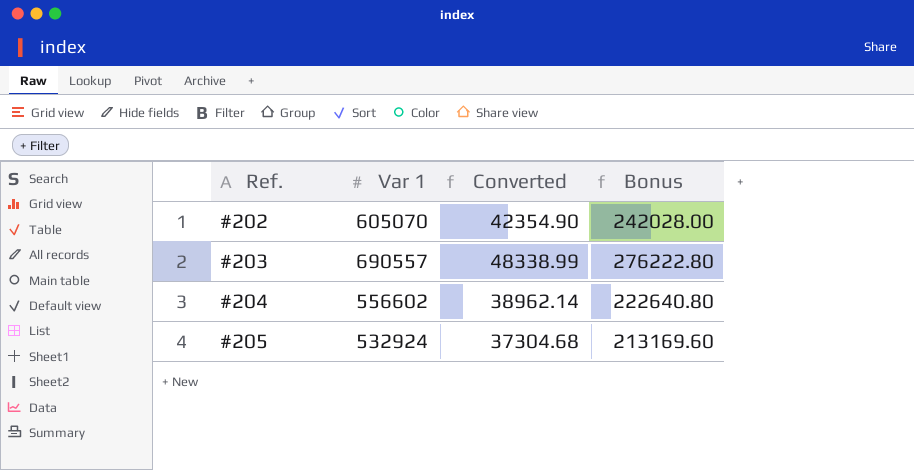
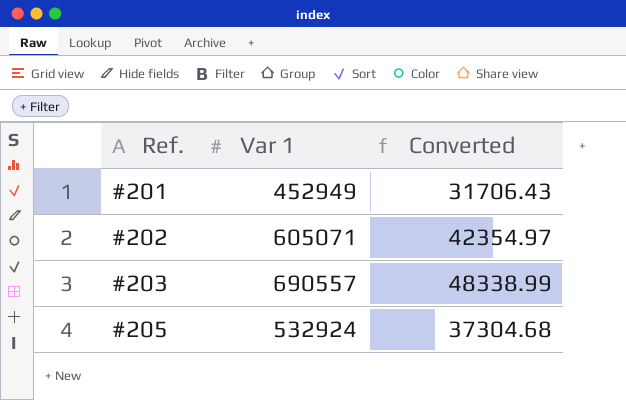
column Bonus | formula: [Var 1] * 0.4 -> none
row #204: 556602 | 38962.14 | 222640.80 -> none
row #201: none -> 452949 | 31706.43
#202 | Var 1: 605070 -> 605071
#202 | Converted: 42354.90 -> 42354.97

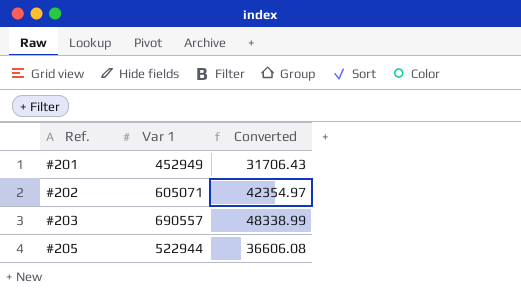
#205 | Var 1: 532924 -> 522944
#205 | Converted: 37304.68 -> 36606.08

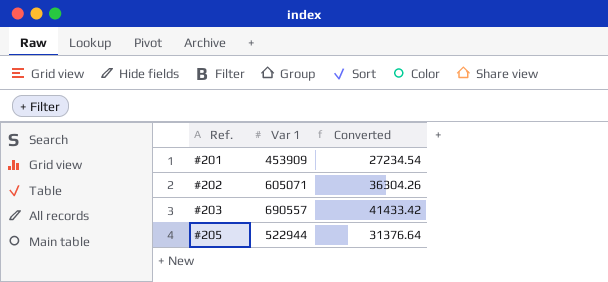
column Converted | formula: [Var 1] * 0.07 -> [Var 1] * 0.06
#201 | Var 1: 452949 -> 453909

